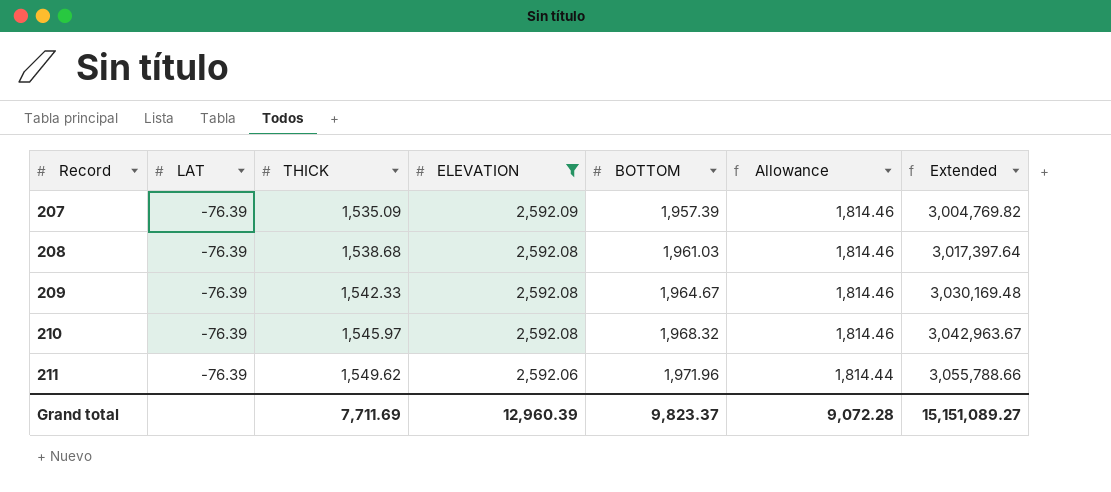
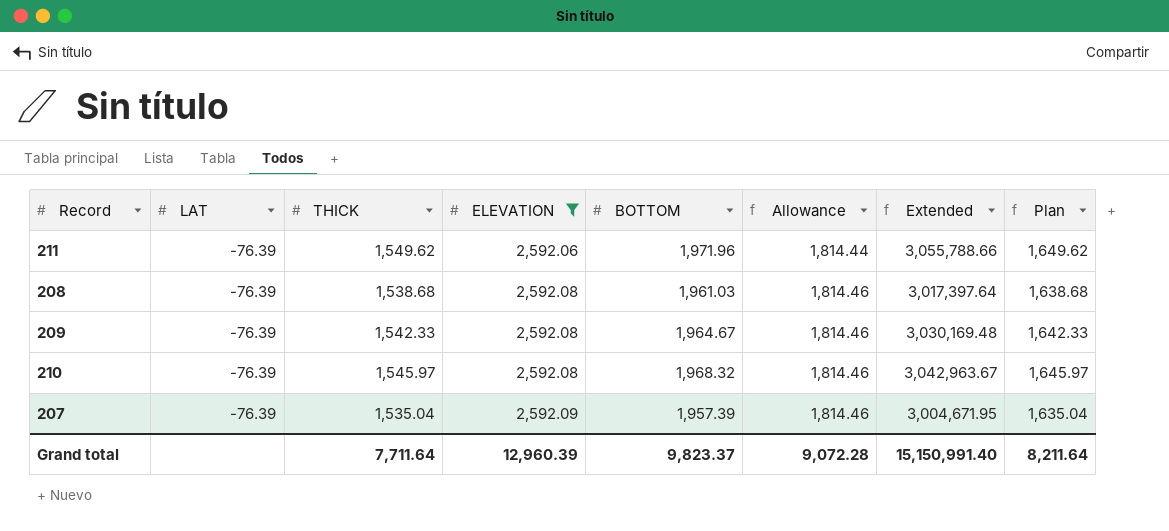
row order: Record ascending -> ELEVATION ascending
column Plan | formula: none -> [THICK] + 100
207 | THICK: 1,535.09 -> 1,535.04
207 | Extended: 3,004,769.82 -> 3,004,671.95
Grand total | THICK: 7,711.69 -> 7,711.64
Grand total | Extended: 15,151,089.27 -> 15,150,991.40

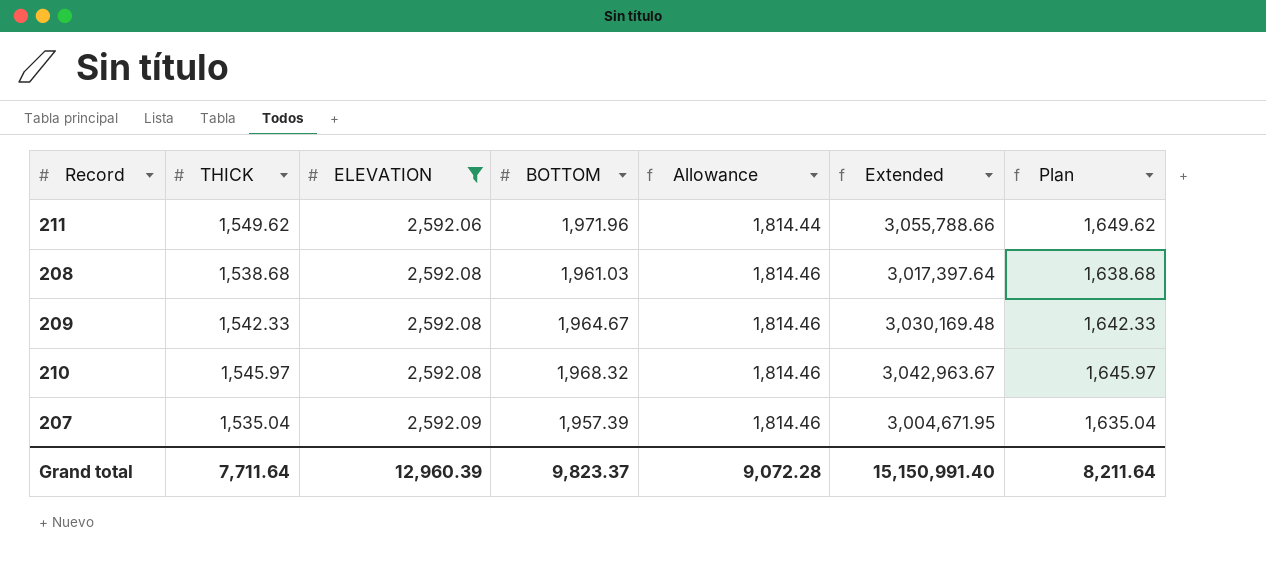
column LAT | position: 2 -> none

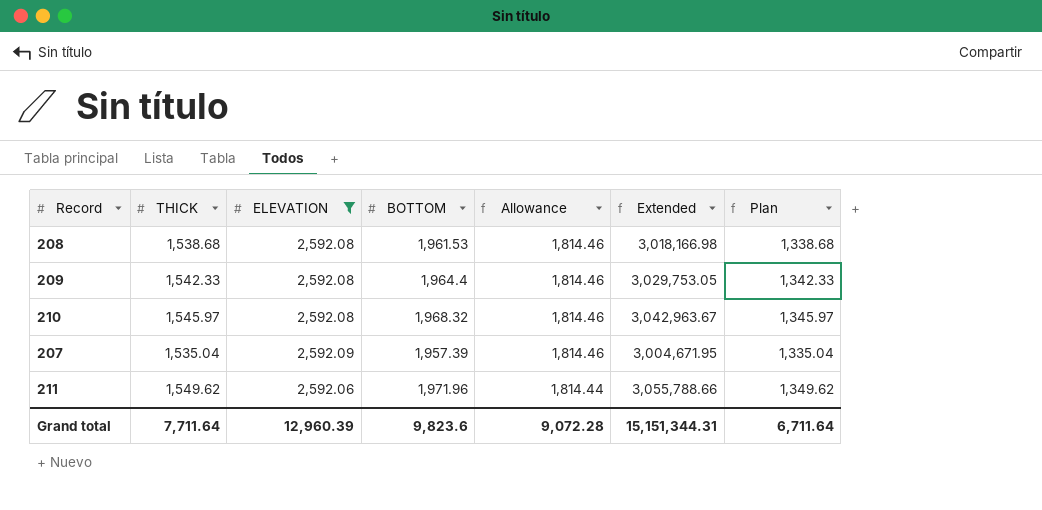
row order: ELEVATION ascending -> Allowance descending
column Plan | formula: [THICK] + 100 -> [THICK] - 200
208 | BOTTOM: 1,961.03 -> 1,961.53
208 | Extended: 3,017,397.64 -> 3,018,166.98
209 | BOTTOM: 1,964.67 -> 1,964.4
209 | Extended: 3,030,169.48 -> 3,029,753.05
Grand total | BOTTOM: 9,823.37 -> 9,823.6
Grand total | Extended: 15,150,991.40 -> 15,151,344.31
Grand total | Plan: 8,211.64 -> 6,711.64

